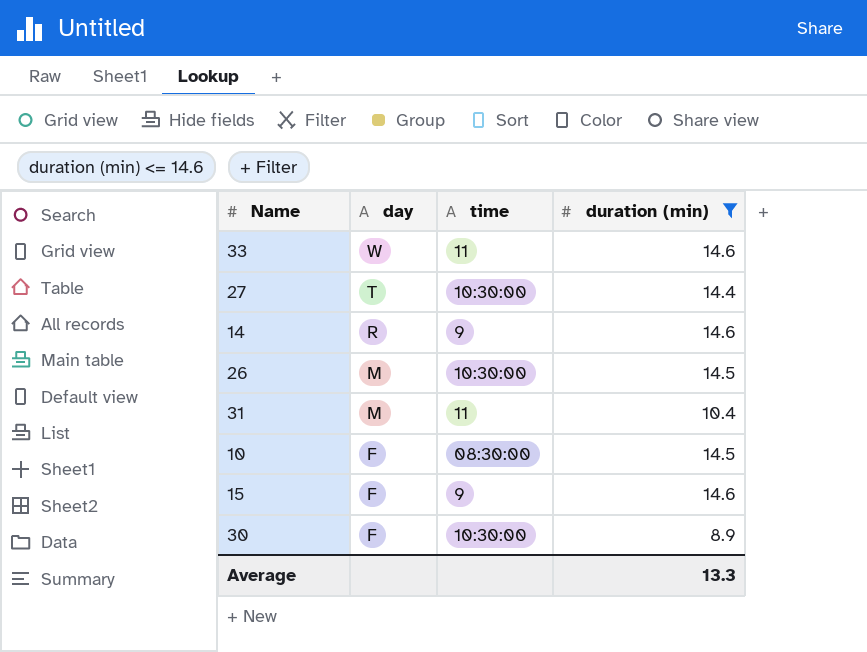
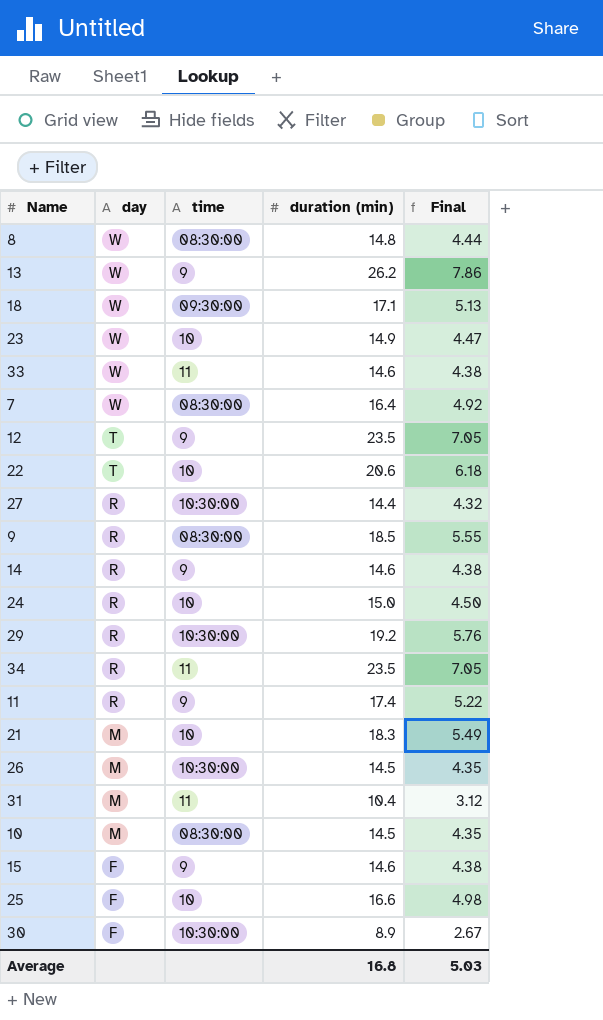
filter: duration (min) <= 14.6 -> none
column Final | formula: none -> [duration (min)] * 0.3
27 | day: T -> R
10 | day: F -> M
Average | duration (min): 13.3 -> 16.8

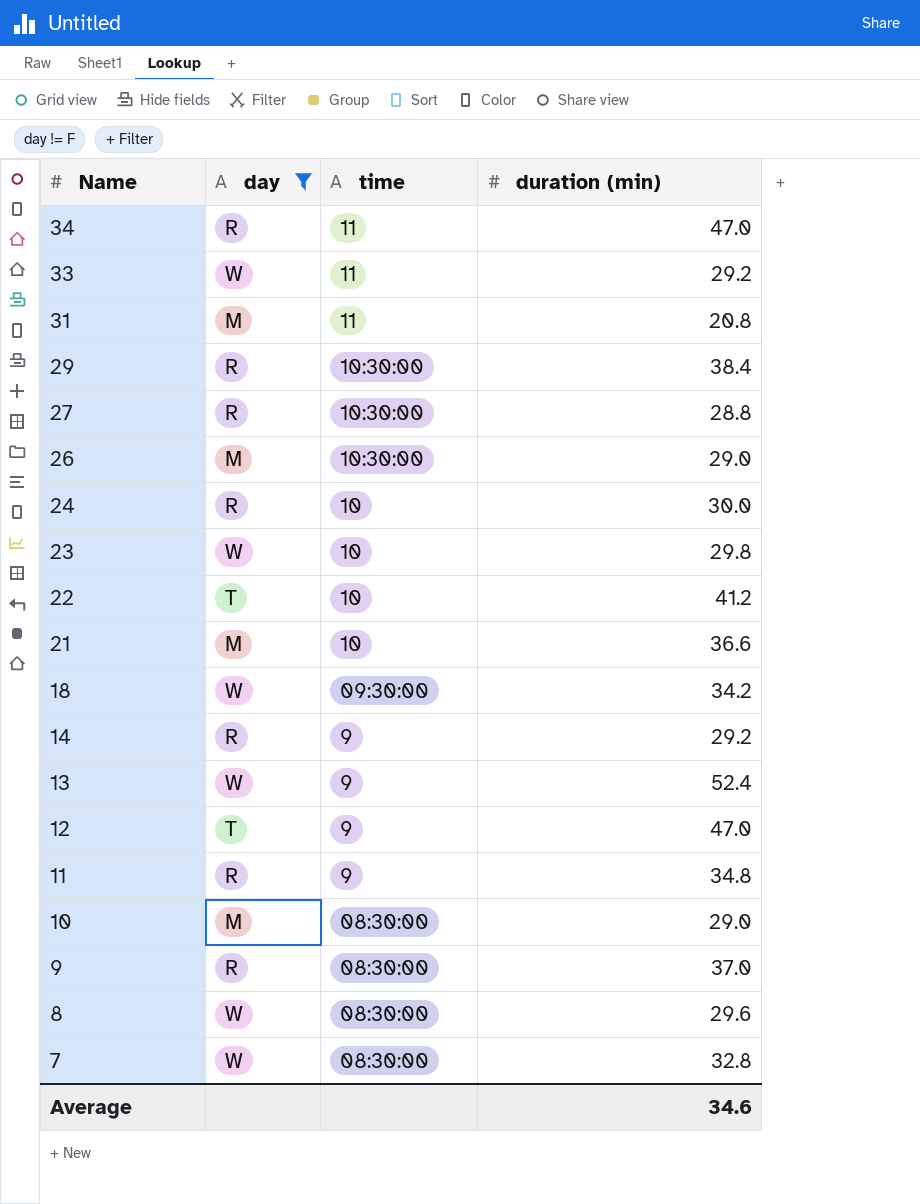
filter: none -> day != F
row order: day descending -> Name descending
column Final | formula: [duration (min)] * 0.3 -> none
34 | duration (min): 23.5 -> 47.0
33 | duration (min): 14.6 -> 29.2
31 | duration (min): 10.4 -> 20.8
29 | duration (min): 19.2 -> 38.4
27 | duration (min): 14.4 -> 28.8
26 | duration (min): 14.5 -> 29.0
24 | duration (min): 15.0 -> 30.0
23 | duration (min): 14.9 -> 29.8
22 | duration (min): 20.6 -> 41.2
21 | duration (min): 18.3 -> 36.6
18 | duration (min): 17.1 -> 34.2
14 | duration (min): 14.6 -> 29.2
13 | duration (min): 26.2 -> 52.4
12 | duration (min): 23.5 -> 47.0
11 | duration (min): 17.4 -> 34.8
10 | duration (min): 14.5 -> 29.0
9 | duration (min): 18.5 -> 37.0
8 | duration (min): 14.8 -> 29.6
7 | duration (min): 16.4 -> 32.8
Average | duration (min): 16.8 -> 34.6

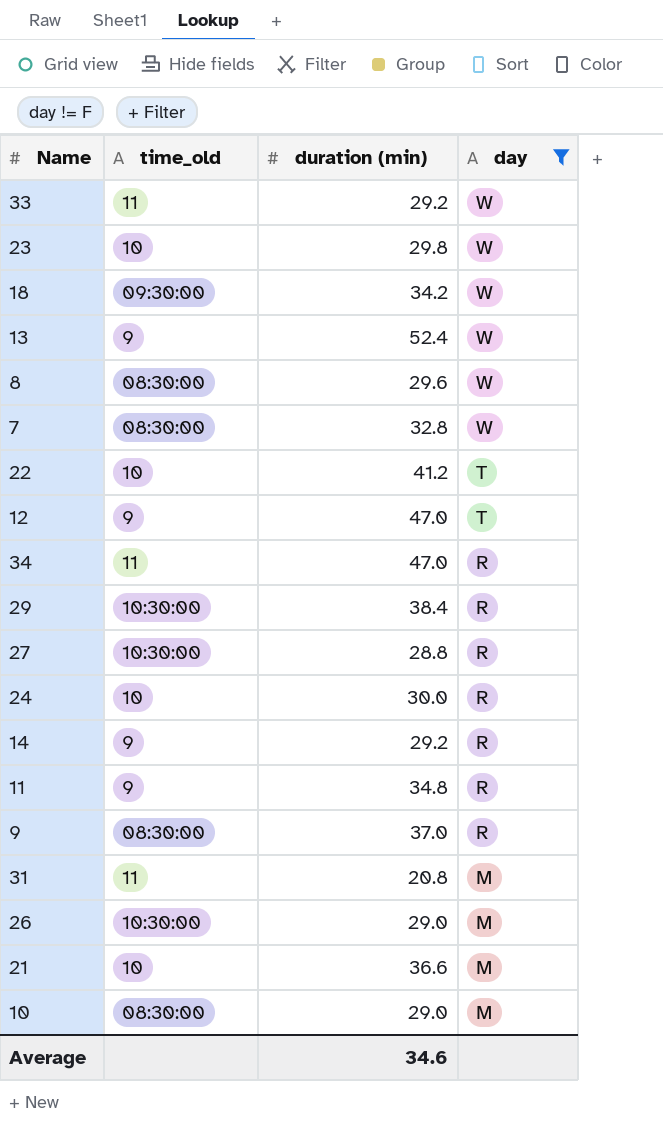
row order: Name descending -> day descending
column name: time -> time_old
column day | position: 2 -> 4

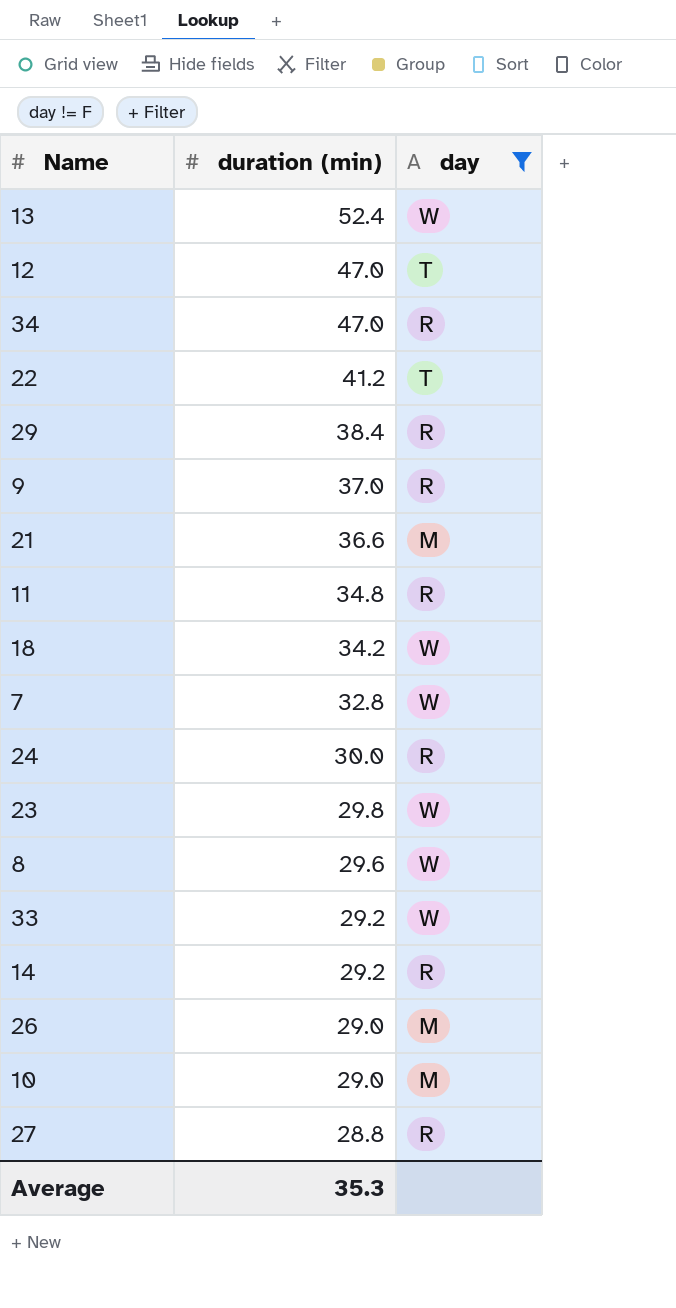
row order: day descending -> duration (min) descending
column time_old | position: 2 -> none
row 31: 11 | 20.8 | M -> none
Average | duration (min): 34.6 -> 35.3

